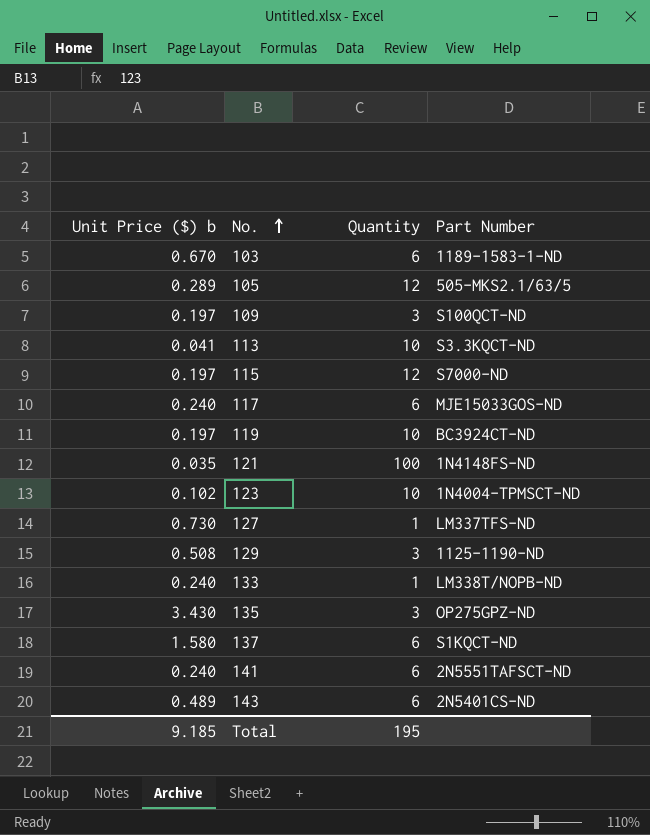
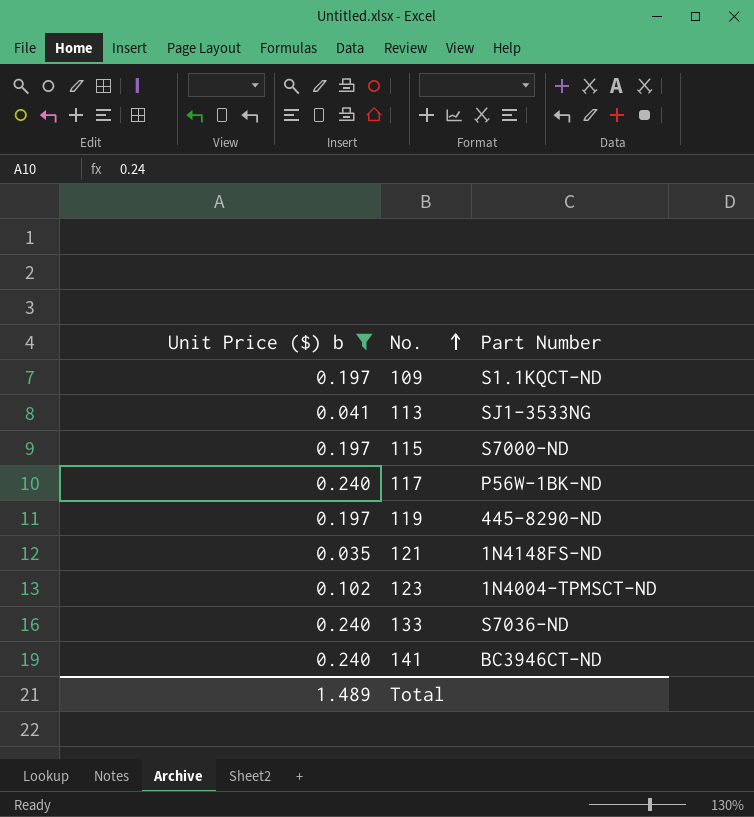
filter: none -> Unit Price ($) b <= 0.240
column Quantity | position: 3 -> none
109 | Part Number: S100QCT-ND -> S1.1KQCT-ND
113 | Part Number: S3.3KQCT-ND -> SJ1-3533NG
117 | Part Number: MJE15033GOS-ND -> P56W-1BK-ND
119 | Part Number: BC3924CT-ND -> 445-8290-ND
133 | Part Number: LM338T/NOPB-ND -> S7036-ND
141 | Part Number: 2N5551TAFSCT-ND -> BC3946CT-ND
Total | Unit Price ($) b: 9.185 -> 1.489

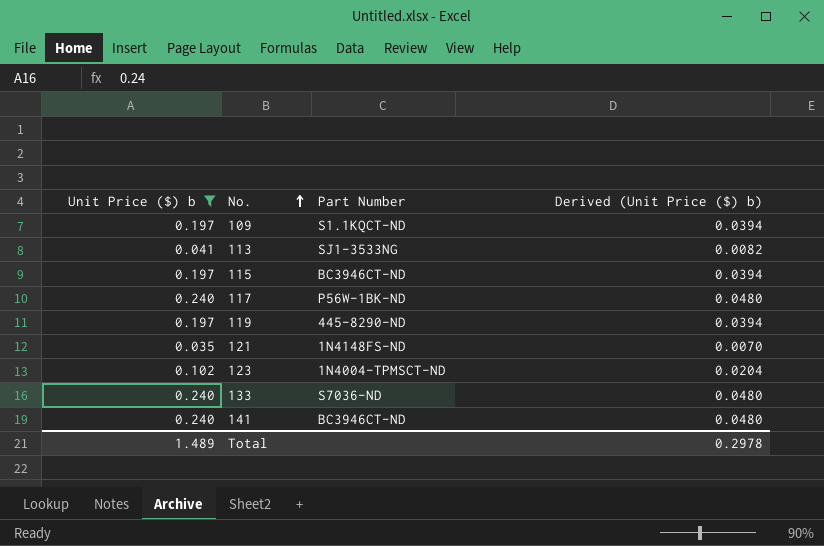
column Derived (Unit Price ($) b) | formula: none -> [Unit Price ($) b] * 0.2
115 | Part Number: S7000-ND -> BC3946CT-ND

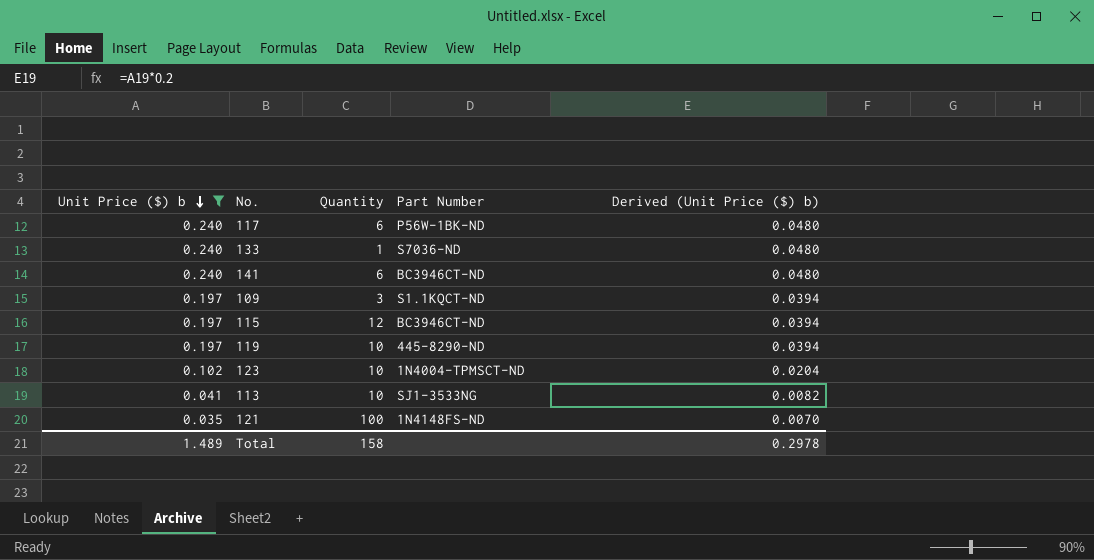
row order: No. ascending -> Unit Price ($) b descending
column Quantity | position: none -> 3

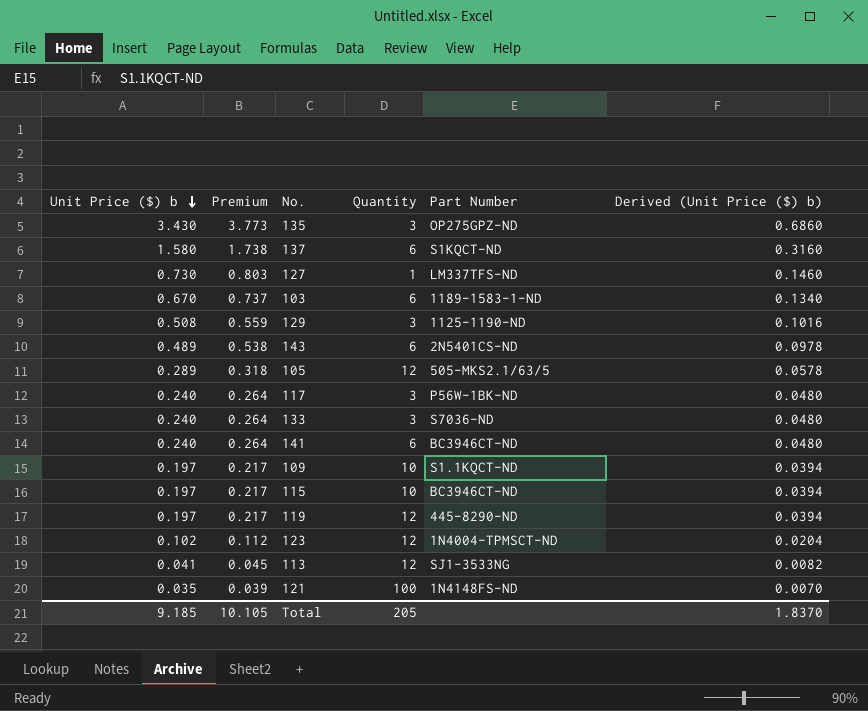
filter: Unit Price ($) b <= 0.240 -> none
column Premium | formula: none -> [Unit Price ($) b] * 1.1
117 | Quantity: 6 -> 3
133 | Quantity: 1 -> 3
109 | Quantity: 3 -> 10
115 | Quantity: 12 -> 10
119 | Quantity: 10 -> 12
123 | Quantity: 10 -> 12
113 | Quantity: 10 -> 12
Total | Unit Price ($) b: 1.489 -> 9.185
Total | Quantity: 158 -> 205
Total | Derived (Unit Price ($) b): 0.2978 -> 1.8370

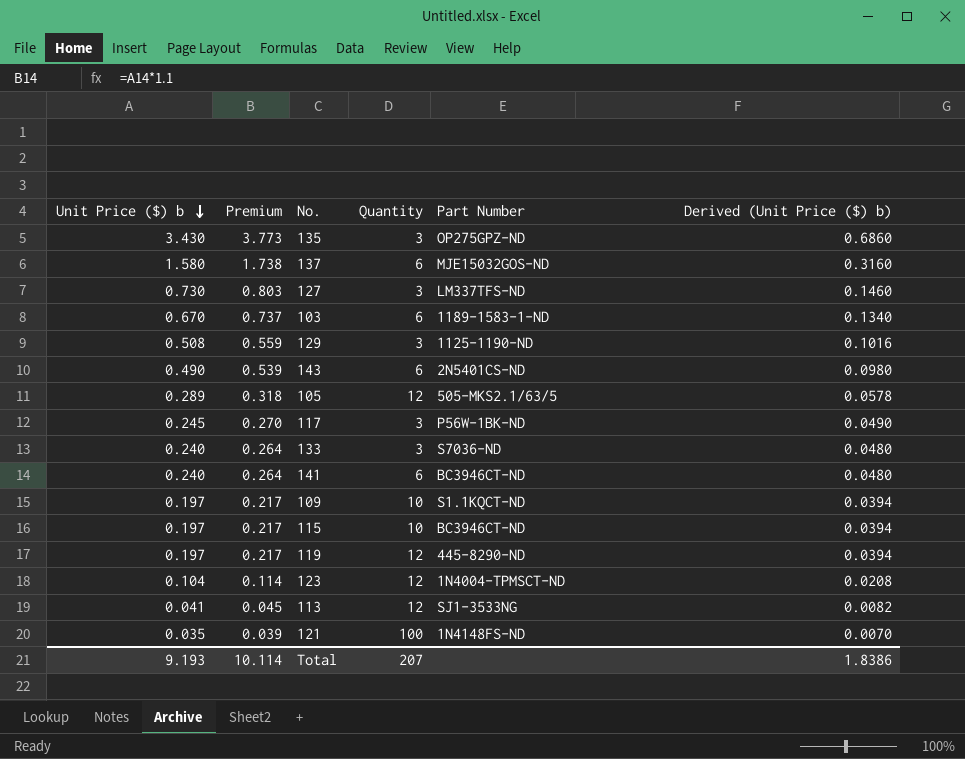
137 | Part Number: S1KQCT-ND -> MJE15032GOS-ND
127 | Quantity: 1 -> 3
143 | Unit Price ($) b: 0.489 -> 0.490
143 | Premium: 0.538 -> 0.539
143 | Derived (Unit Price ($) b): 0.0978 -> 0.0980
117 | Unit Price ($) b: 0.240 -> 0.245
117 | Premium: 0.264 -> 0.270
117 | Derived (Unit Price ($) b): 0.0480 -> 0.0490
123 | Unit Price ($) b: 0.102 -> 0.104
123 | Premium: 0.112 -> 0.114
123 | Derived (Unit Price ($) b): 0.0204 -> 0.0208
Total | Unit Price ($) b: 9.185 -> 9.193
Total | Premium: 10.105 -> 10.114
Total | Quantity: 205 -> 207
Total | Derived (Unit Price ($) b): 1.8370 -> 1.8386

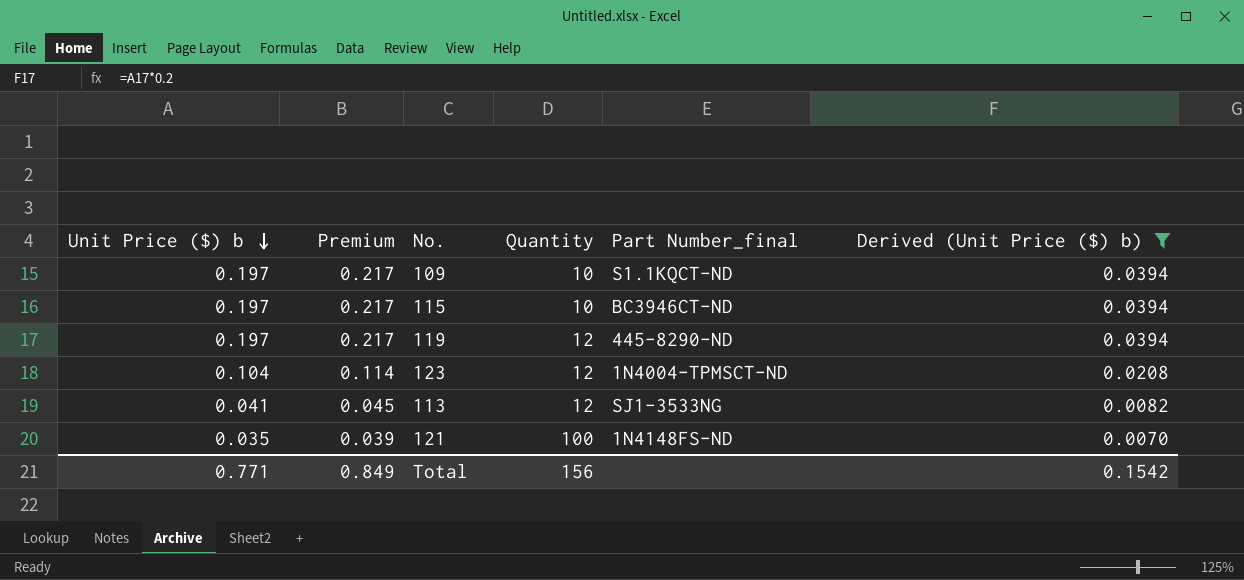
filter: none -> Derived (Unit Price ($) b) <= 0.0394
column name: Part Number -> Part Number_final
Total | Unit Price ($) b: 9.193 -> 0.771
Total | Premium: 10.114 -> 0.849
Total | Quantity: 207 -> 156
Total | Derived (Unit Price ($) b): 1.8386 -> 0.1542

